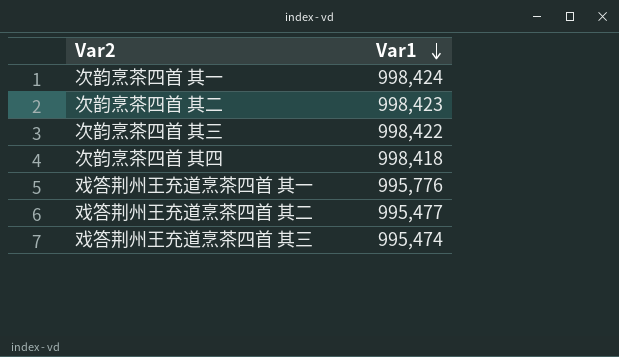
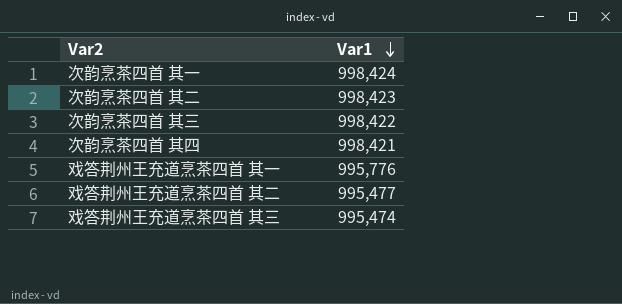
次韵烹茶四首 其四 | Var1: 998,418 -> 998,421

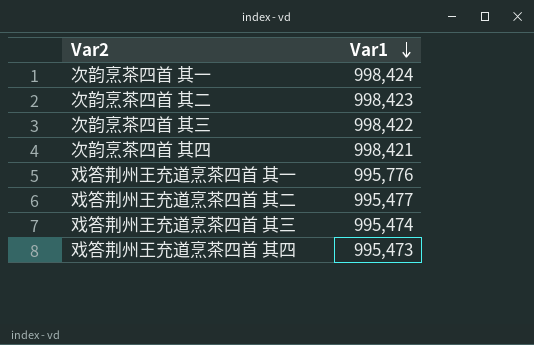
row 戏答荆州王充道烹茶四首 其四: none -> 995,473

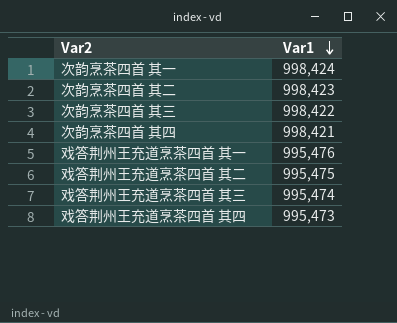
戏答荆州王充道烹茶四首 其一 | Var1: 995,776 -> 995,476
戏答荆州王充道烹茶四首 其二 | Var1: 995,477 -> 995,475

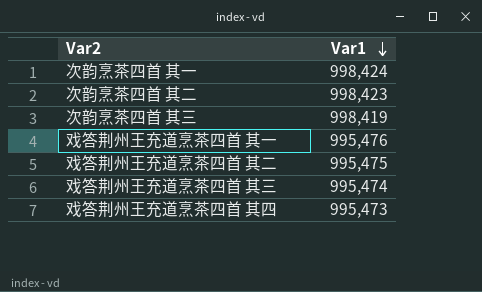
row 次韵烹茶四首 其四: 998,421 -> none
次韵烹茶四首 其三 | Var1: 998,422 -> 998,419

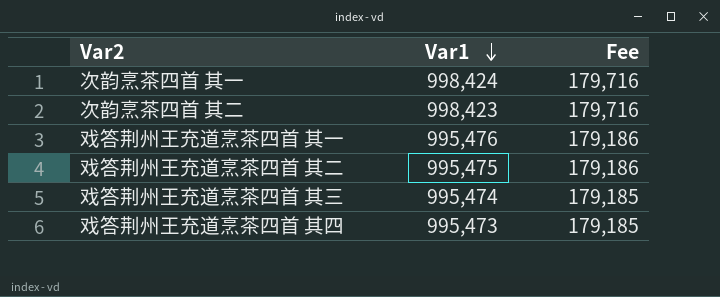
column Fee | formula: none -> [Var1] * 0.18
row 次韵烹茶四首 其三: 998,419 -> none

